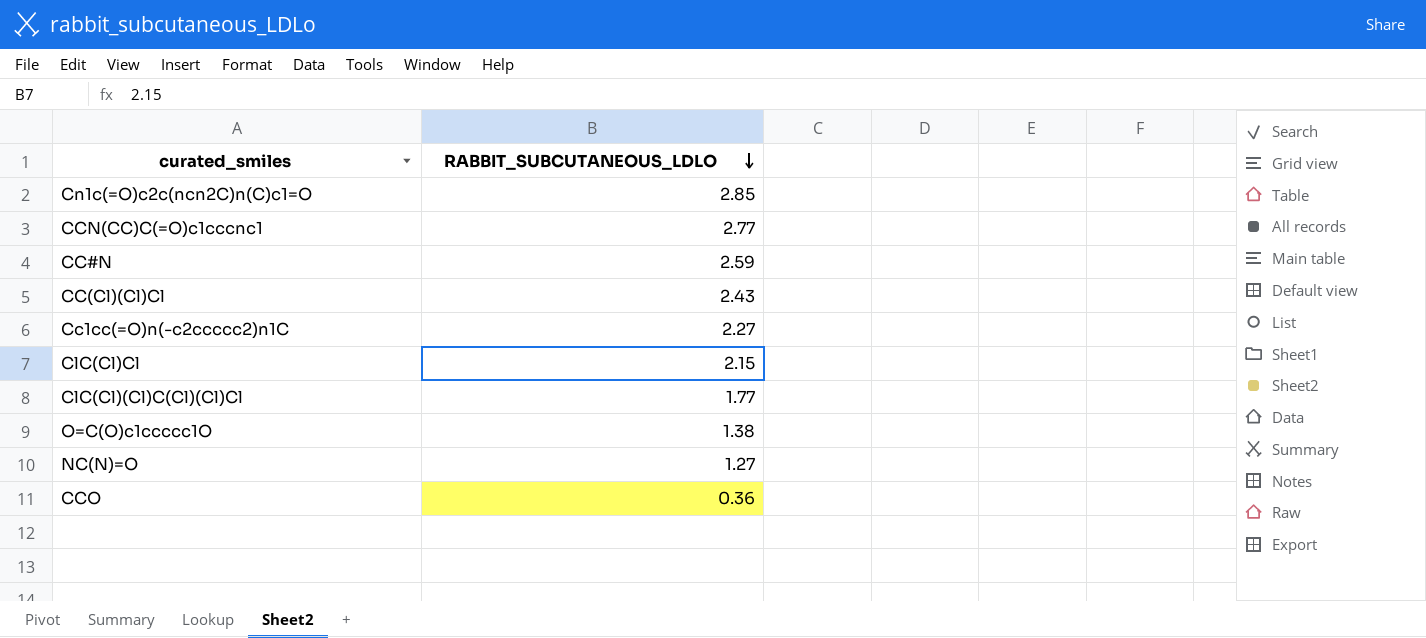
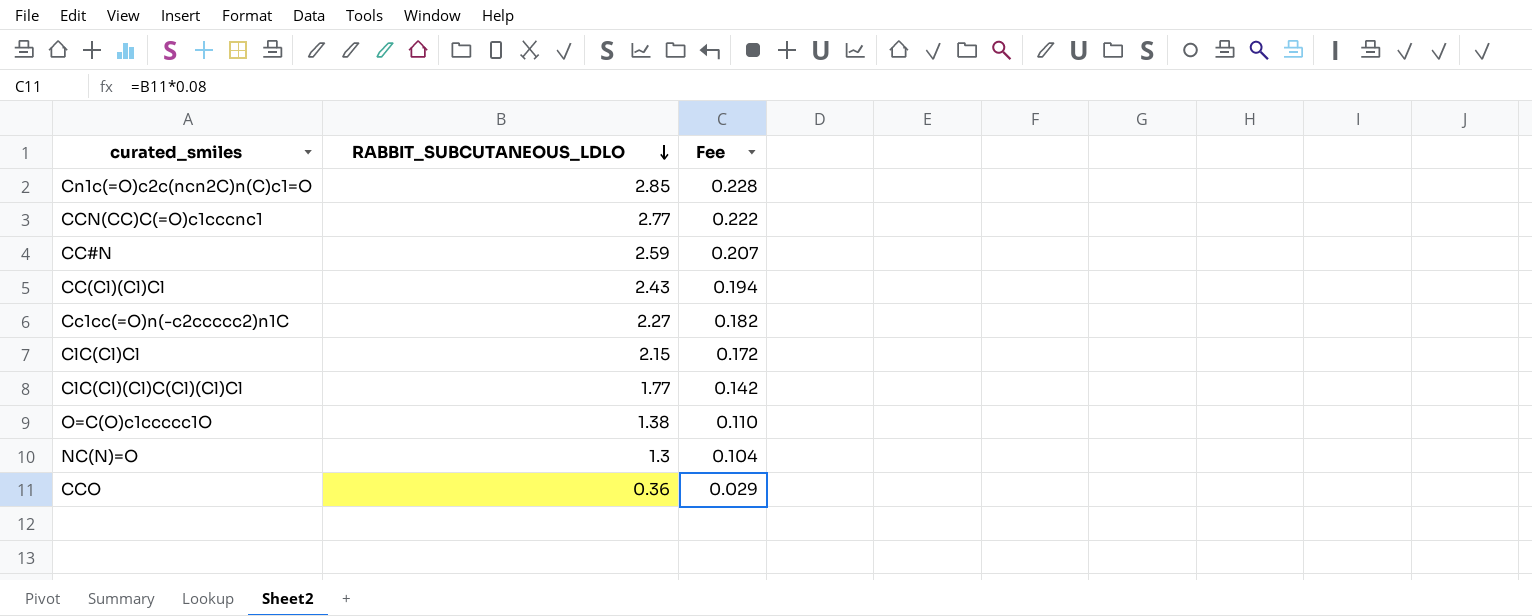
column Fee | formula: none -> [RABBIT_SUBCUTANEOUS_LDLO] * 0.08
NC(N)=O | RABBIT_SUBCUTANEOUS_LDLO: 1.27 -> 1.3

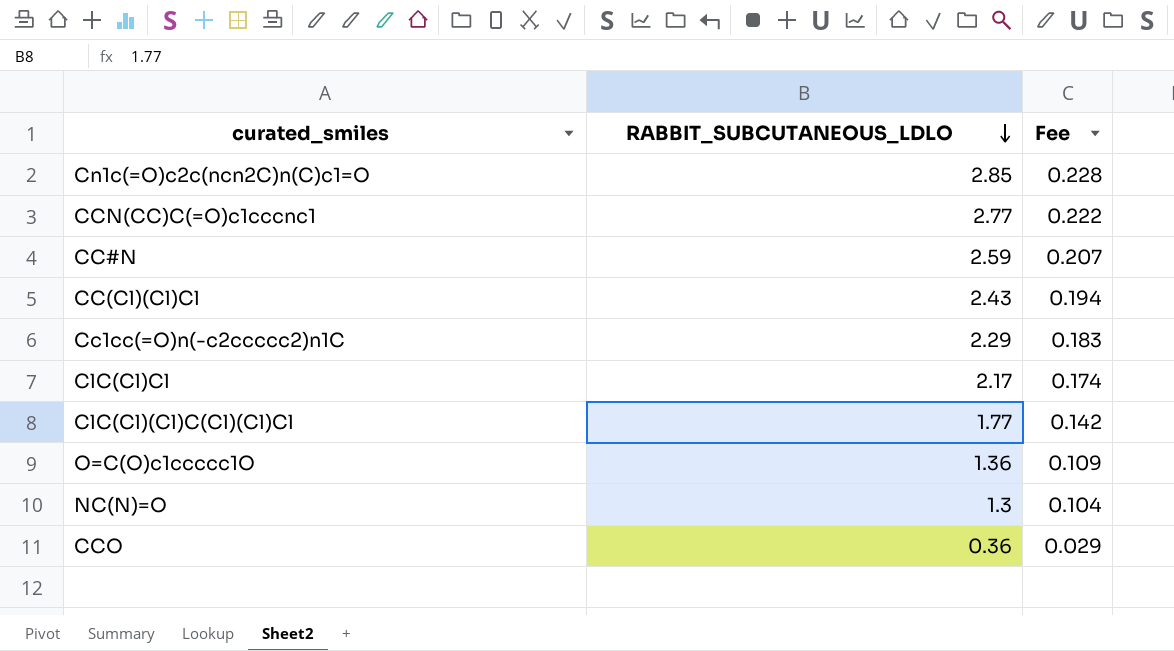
Cc1cc(=O)n(-c2ccccc2)n1C | RABBIT_SUBCUTANEOUS_LDLO: 2.27 -> 2.29
Cc1cc(=O)n(-c2ccccc2)n1C | Fee: 0.182 -> 0.183
ClC(Cl)Cl | RABBIT_SUBCUTANEOUS_LDLO: 2.15 -> 2.17
ClC(Cl)Cl | Fee: 0.172 -> 0.174
O=C(O)c1ccccc1O | RABBIT_SUBCUTANEOUS_LDLO: 1.38 -> 1.36
O=C(O)c1ccccc1O | Fee: 0.110 -> 0.109

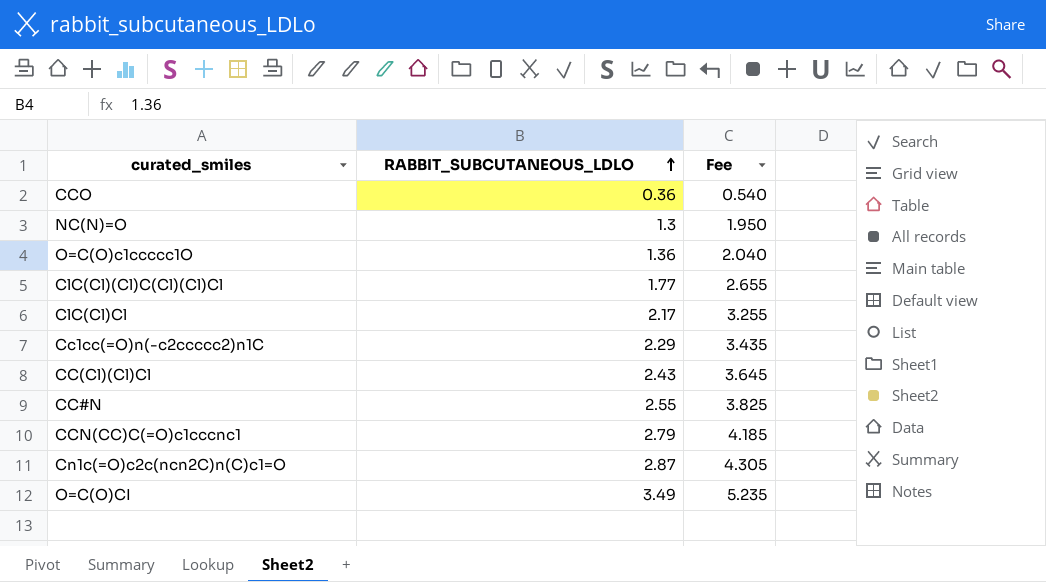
row order: RABBIT_SUBCUTANEOUS_LDLO descending -> RABBIT_SUBCUTANEOUS_LDLO ascending
column Fee | formula: [RABBIT_SUBCUTANEOUS_LDLO] * 0.08 -> [RABBIT_SUBCUTANEOUS_LDLO] * 1.5
CC#N | RABBIT_SUBCUTANEOUS_LDLO: 2.59 -> 2.55
CCN(CC)C(=O)c1cccnc1 | RABBIT_SUBCUTANEOUS_LDLO: 2.77 -> 2.79
Cn1c(=O)c2c(ncn2C)n(C)c1=O | RABBIT_SUBCUTANEOUS_LDLO: 2.85 -> 2.87
row O=C(O)CI: none -> 3.49 | 5.235

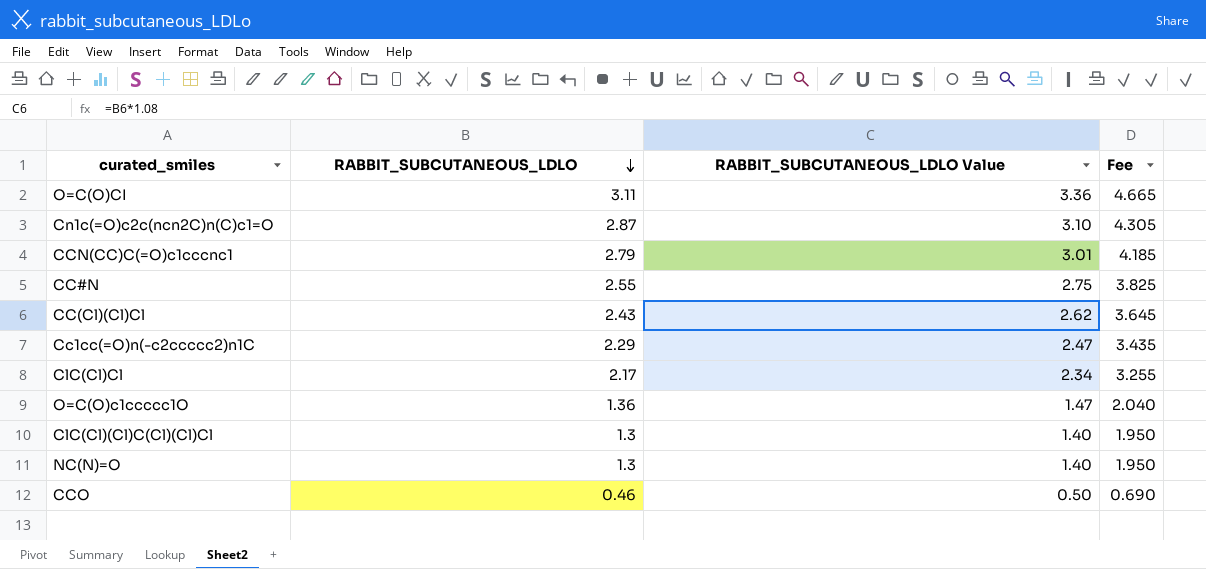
row order: RABBIT_SUBCUTANEOUS_LDLO ascending -> RABBIT_SUBCUTANEOUS_LDLO descending
column RABBIT_SUBCUTANEOUS_LDLO Value | formula: none -> [RABBIT_SUBCUTANEOUS_LDLO] * 1.08
O=C(O)CI | RABBIT_SUBCUTANEOUS_LDLO: 3.49 -> 3.11
O=C(O)CI | Fee: 5.235 -> 4.665
ClC(Cl)(Cl)C(Cl)(Cl)Cl | RABBIT_SUBCUTANEOUS_LDLO: 1.77 -> 1.3
ClC(Cl)(Cl)C(Cl)(Cl)Cl | Fee: 2.655 -> 1.950
CCO | RABBIT_SUBCUTANEOUS_LDLO: 0.36 -> 0.46
CCO | Fee: 0.540 -> 0.690

